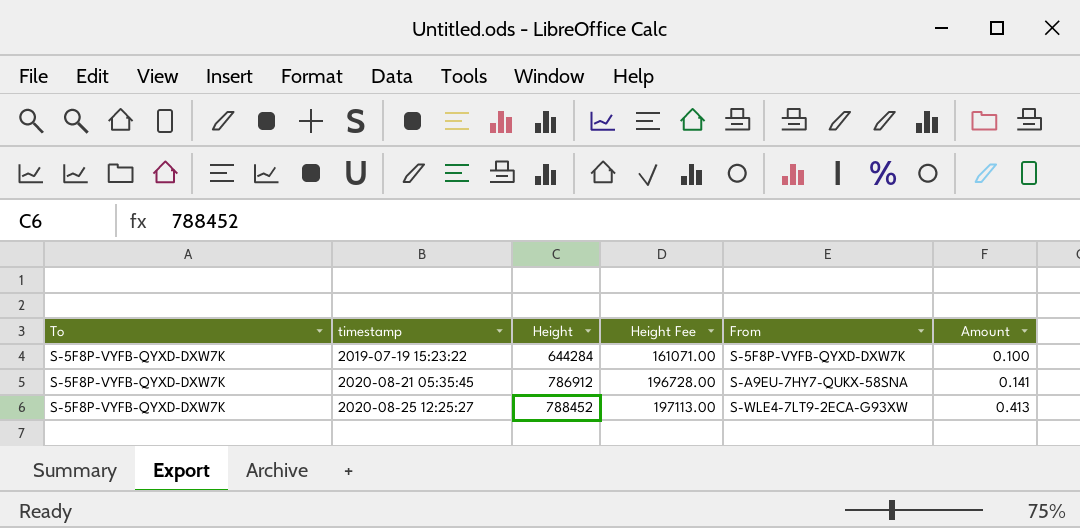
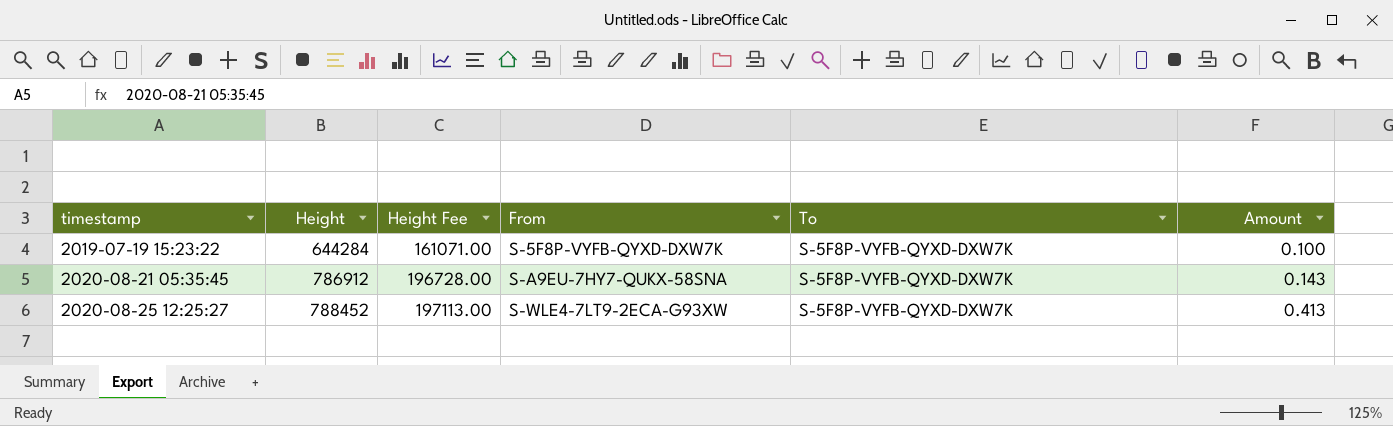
column To | position: 1 -> 5
2020-08-21 05:35:45 | Amount: 0.141 -> 0.143

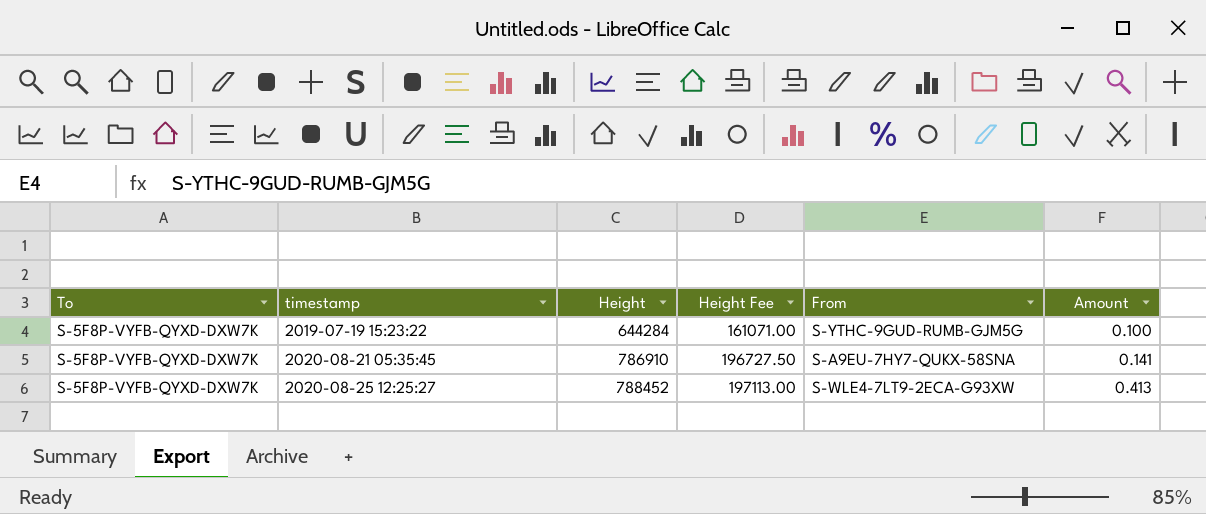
column To | position: 5 -> 1
2019-07-19 15:23:22 | From: S-5F8P-VYFB-QYXD-DXW7K -> S-YTHC-9GUD-RUMB-GJM5G
2020-08-21 05:35:45 | Height: 786912 -> 786910
2020-08-21 05:35:45 | Height Fee: 196728.00 -> 196727.50
2020-08-21 05:35:45 | Amount: 0.143 -> 0.141

